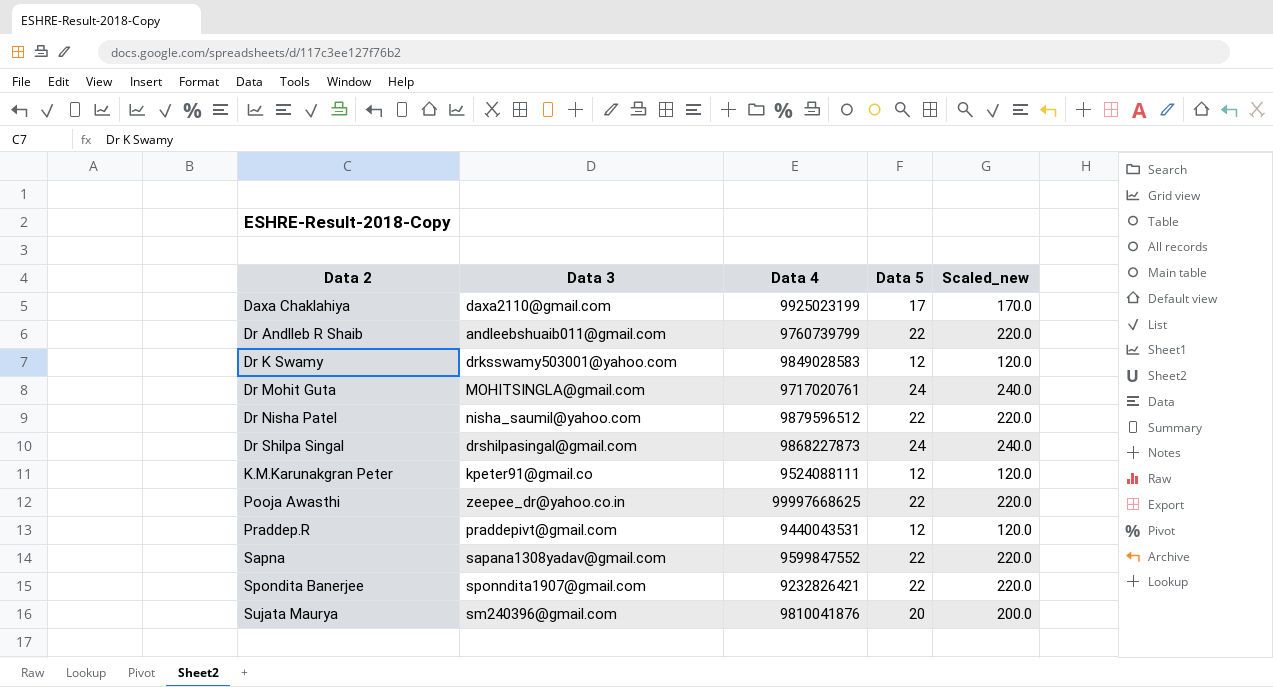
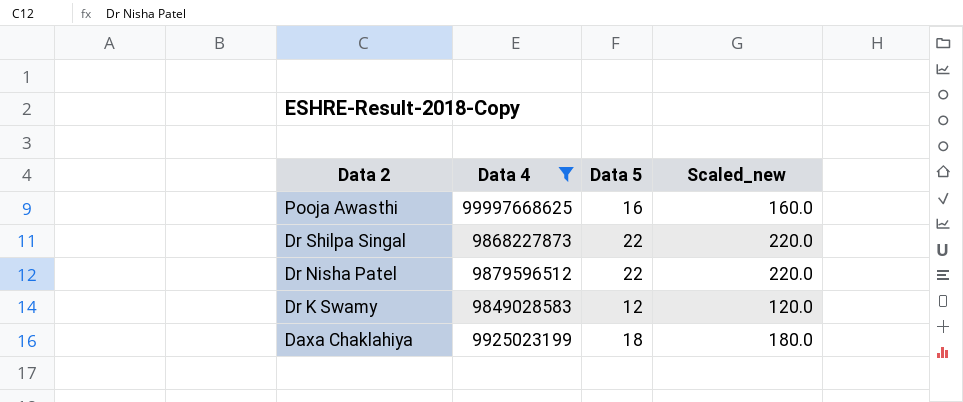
filter: none -> Data 4 >= 9849028583
row order: Data 2 ascending -> Data 2 descending
column Data 3 | position: 2 -> none
Pooja Awasthi | Data 5: 22 -> 16
Pooja Awasthi | Scaled_new: 220.0 -> 160.0
Dr Shilpa Singal | Data 5: 24 -> 22
Dr Shilpa Singal | Scaled_new: 240.0 -> 220.0
Daxa Chaklahiya | Data 5: 17 -> 18
Daxa Chaklahiya | Scaled_new: 170.0 -> 180.0

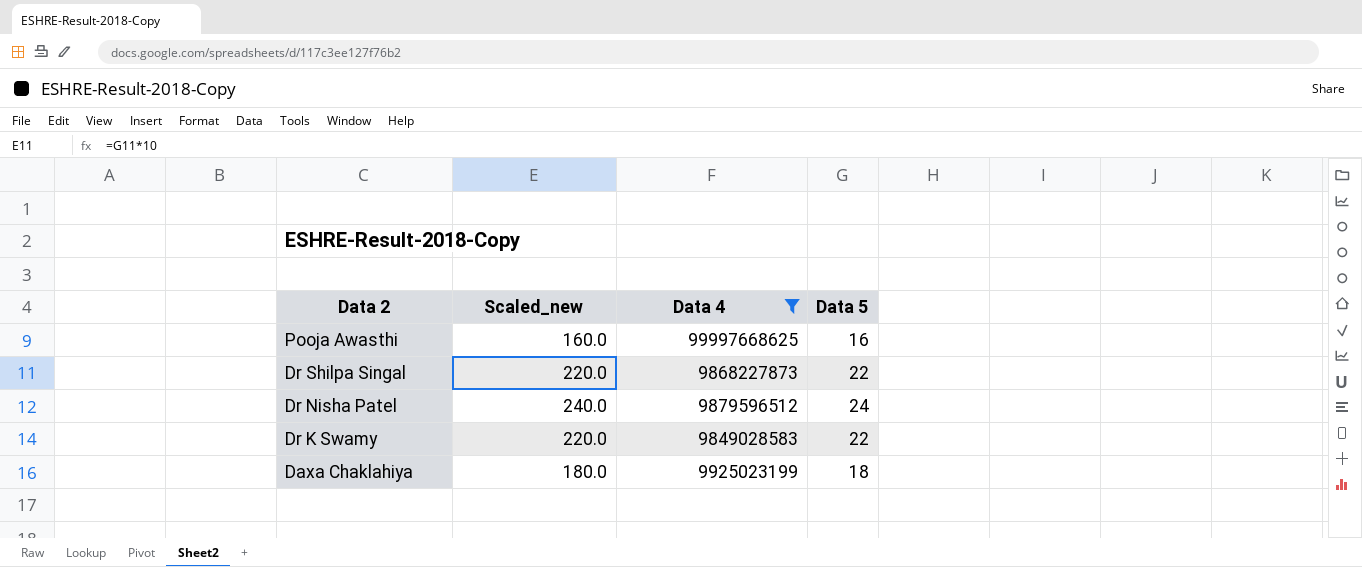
column Scaled_new | position: 4 -> 2
Dr Nisha Patel | Scaled_new: 220.0 -> 240.0
Dr Nisha Patel | Data 5: 22 -> 24
Dr K Swamy | Scaled_new: 120.0 -> 220.0
Dr K Swamy | Data 5: 12 -> 22

